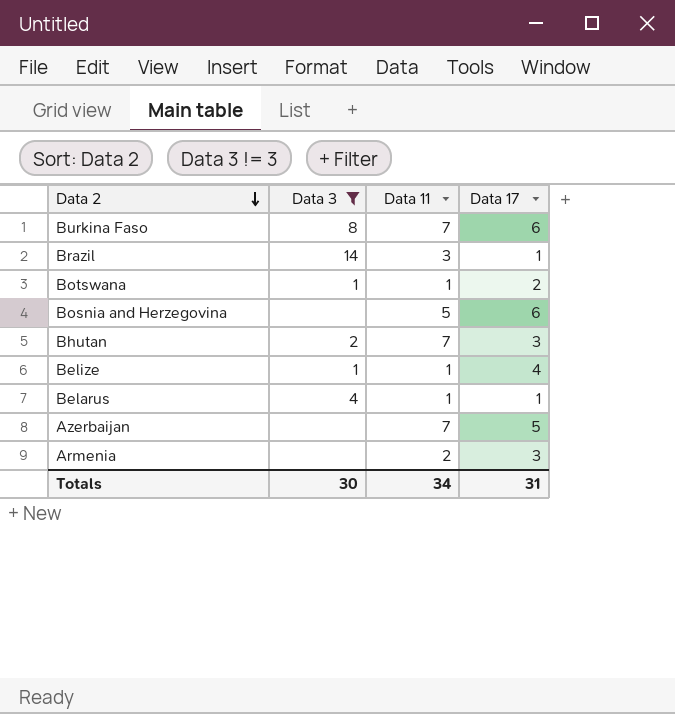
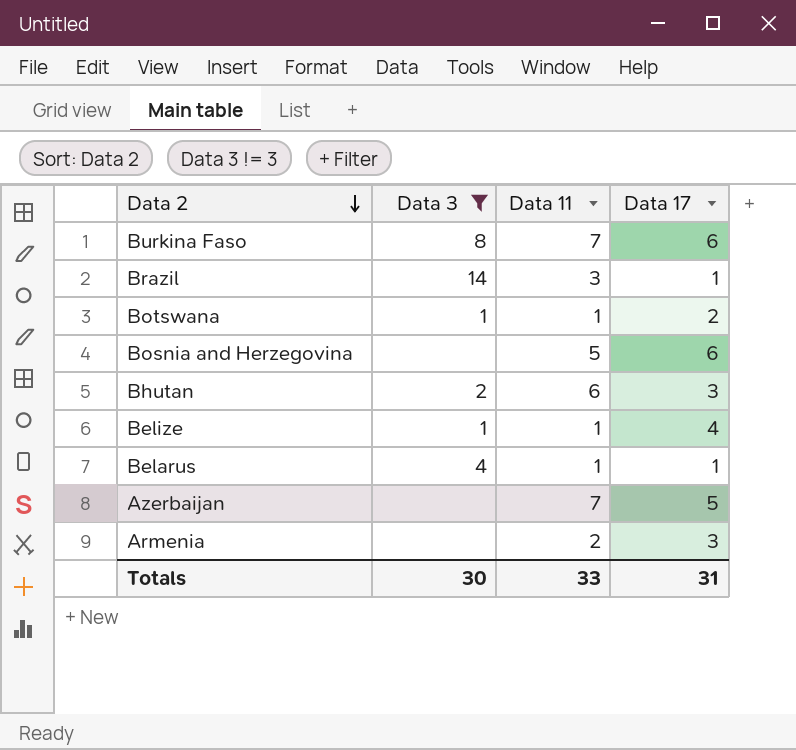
Bhutan | Data 11: 7 -> 6
Totals | Data 11: 34 -> 33

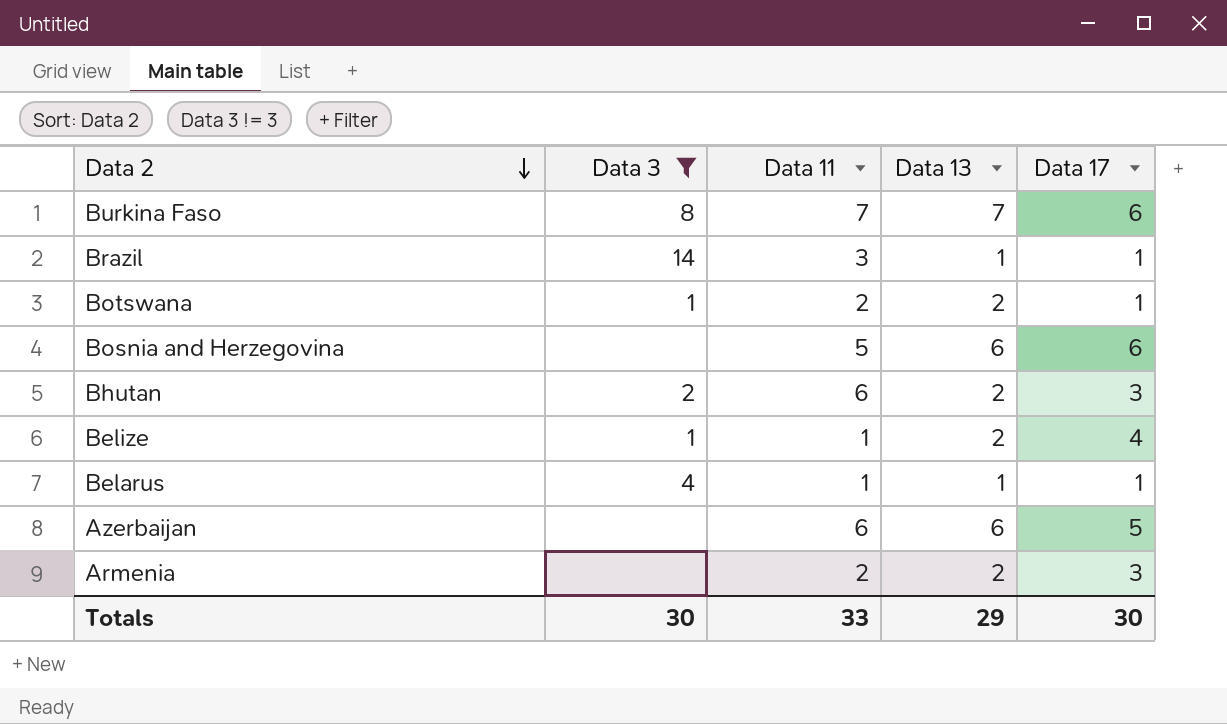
column Data 13 | position: none -> 4
Botswana | Data 11: 1 -> 2
Botswana | Data 17: 2 -> 1
Azerbaijan | Data 11: 7 -> 6
Totals | Data 17: 31 -> 30

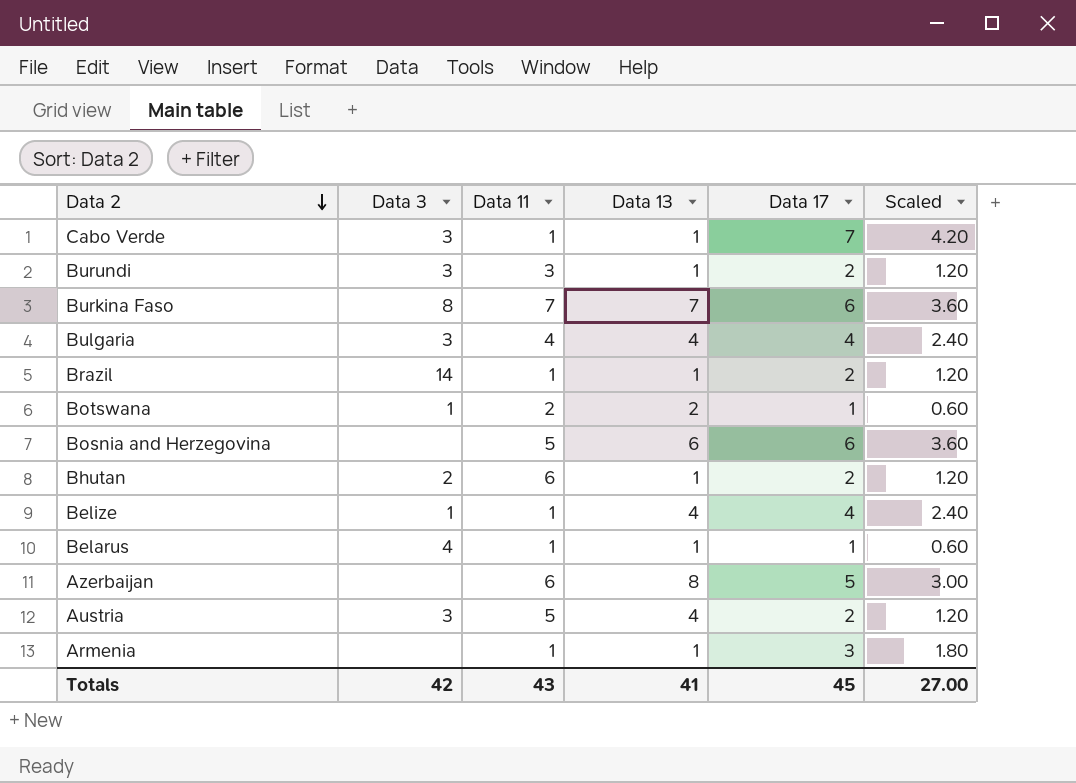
filter: Data 3 != 3 -> none
column Scaled | formula: none -> [Data 17] * 0.6
Brazil | Data 11: 3 -> 1
Brazil | Data 17: 1 -> 2
Bhutan | Data 13: 2 -> 1
Bhutan | Data 17: 3 -> 2
Belize | Data 13: 2 -> 4
Azerbaijan | Data 13: 6 -> 8
Armenia | Data 11: 2 -> 1
Armenia | Data 13: 2 -> 1
Totals | Data 3: 30 -> 42
Totals | Data 11: 33 -> 43
Totals | Data 13: 29 -> 41
Totals | Data 17: 30 -> 45

